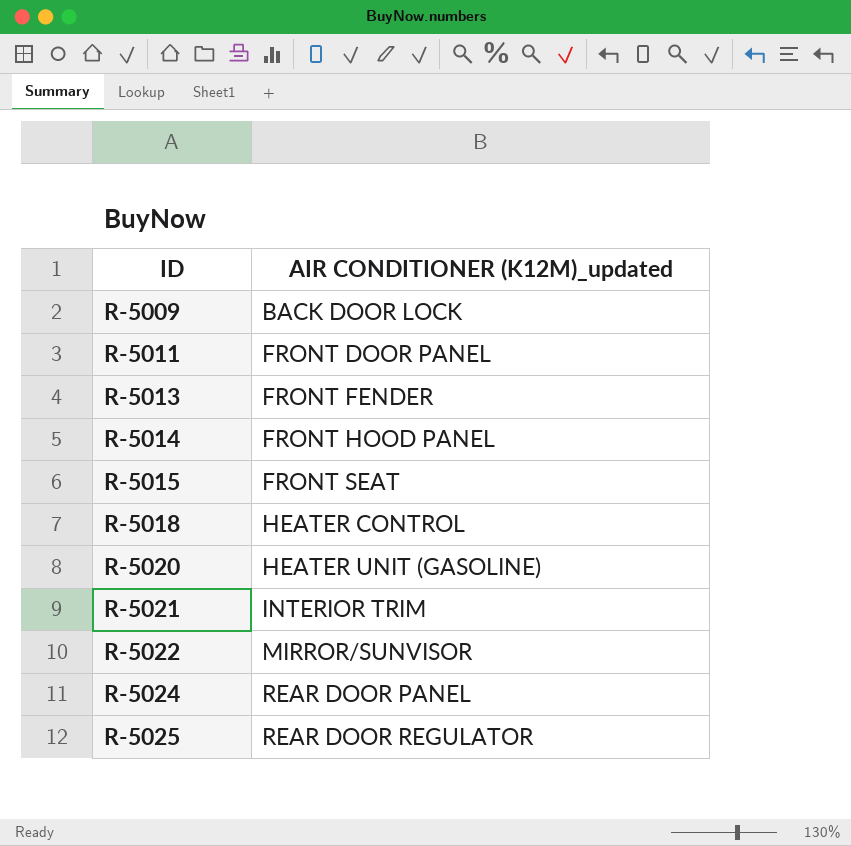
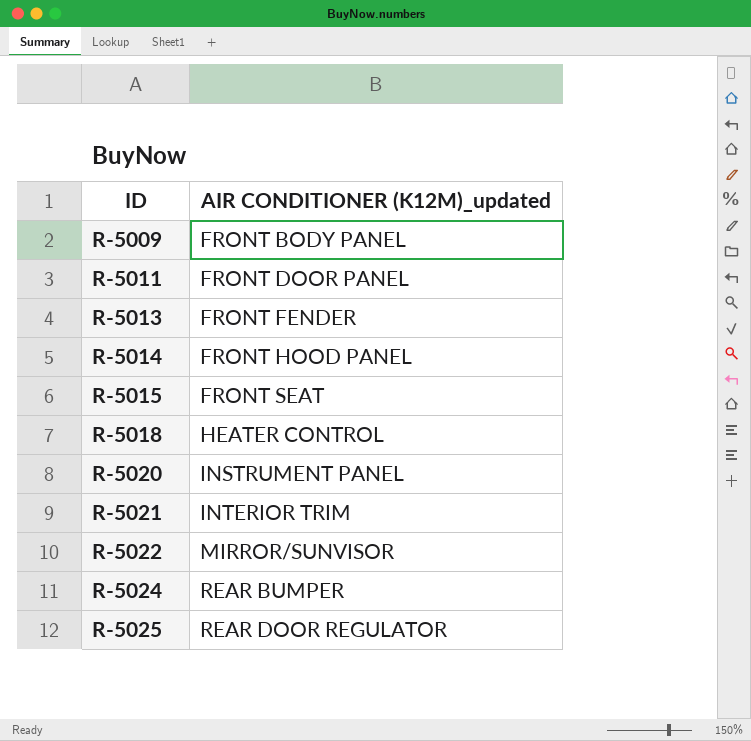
R-5009 | AIR CONDITIONER (K12M)_updated: BACK DOOR LOCK -> FRONT BODY PANEL
R-5020 | AIR CONDITIONER (K12M)_updated: HEATER UNIT (GASOLINE) -> INSTRUMENT PANEL
R-5024 | AIR CONDITIONER (K12M)_updated: REAR DOOR PANEL -> REAR BUMPER

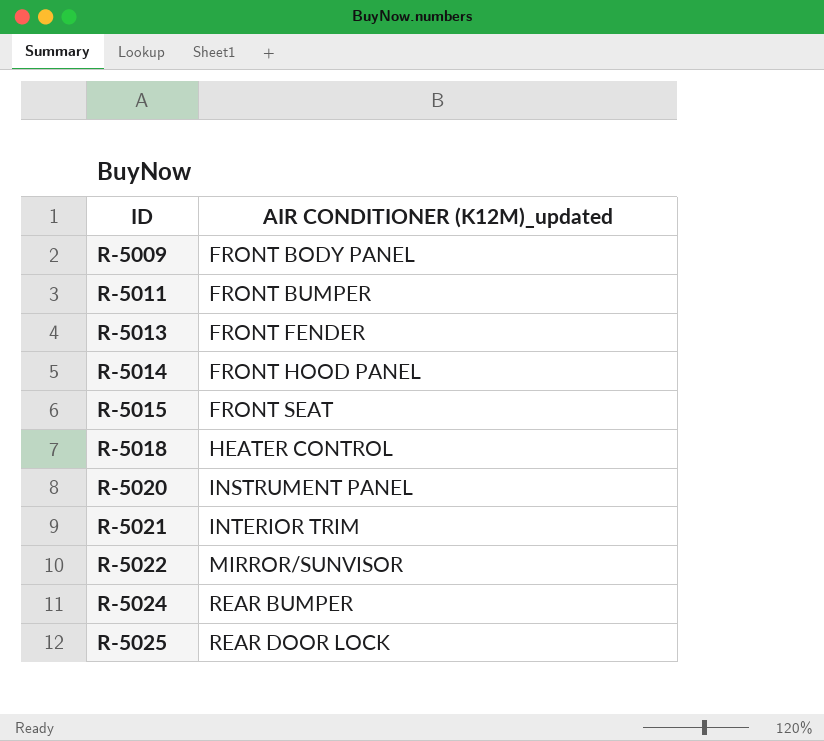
R-5011 | AIR CONDITIONER (K12M)_updated: FRONT DOOR PANEL -> FRONT BUMPER
R-5025 | AIR CONDITIONER (K12M)_updated: REAR DOOR REGULATOR -> REAR DOOR LOCK

